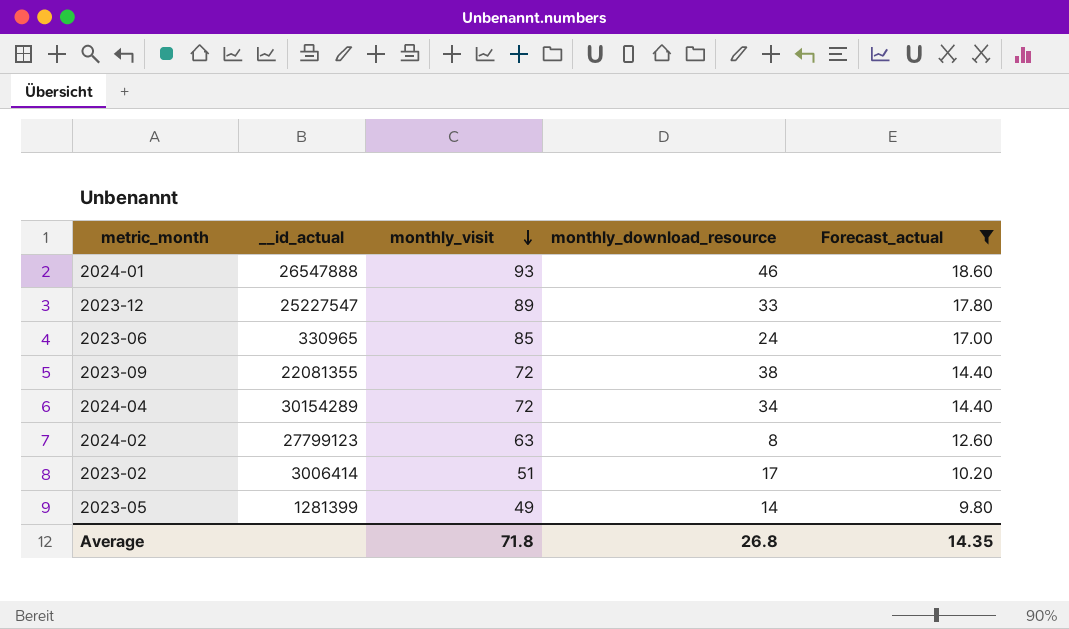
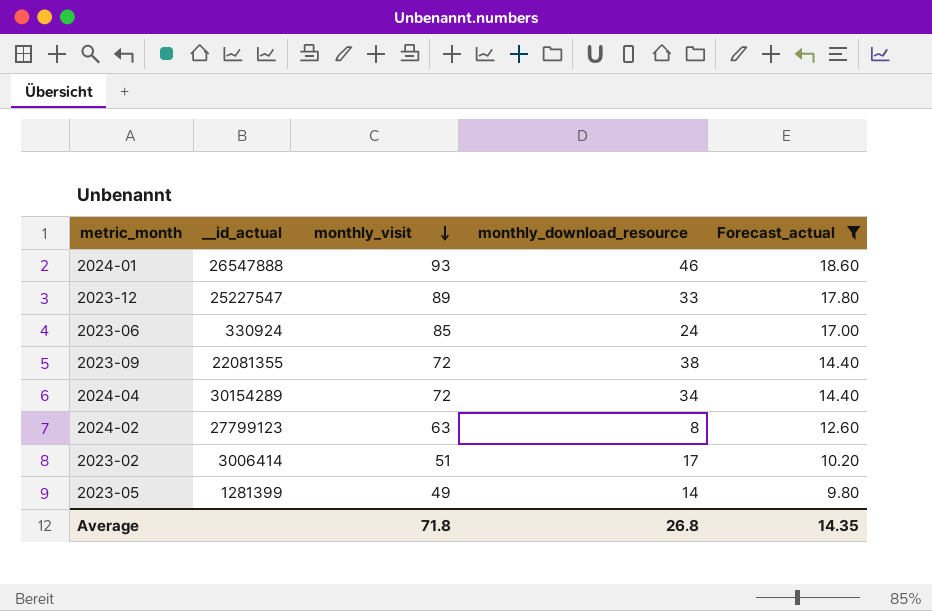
2023-06 | __id_actual: 330965 -> 330924

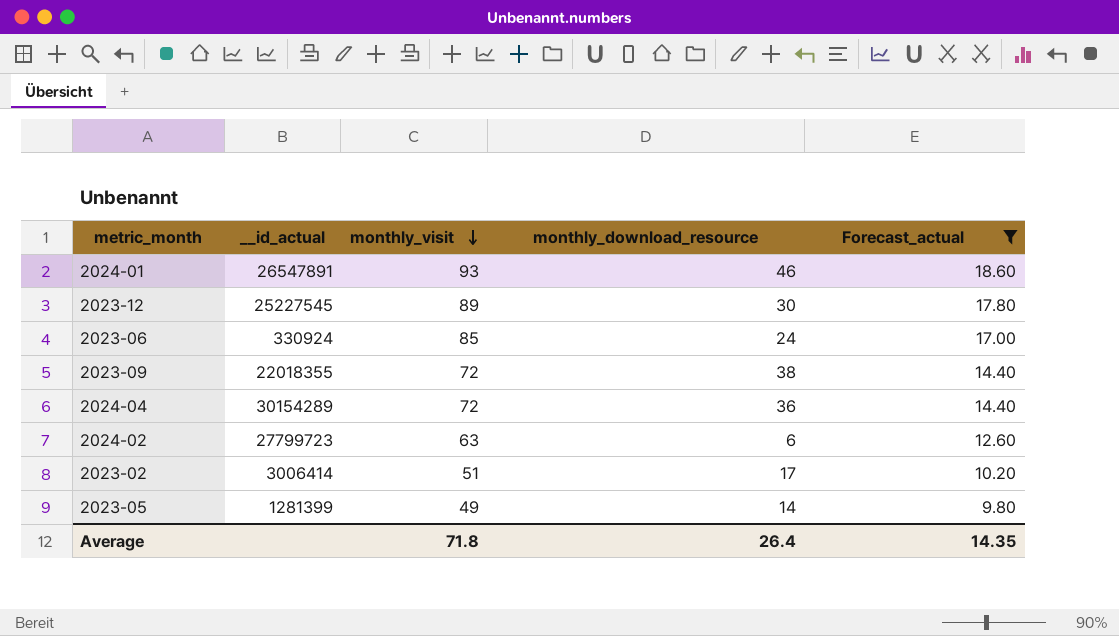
2024-01 | __id_actual: 26547888 -> 26547891
2023-12 | __id_actual: 25227547 -> 25227545
2023-12 | monthly_download_resource: 33 -> 30
2023-09 | __id_actual: 22081355 -> 22018355
2024-04 | monthly_download_resource: 34 -> 36
2024-02 | __id_actual: 27799123 -> 27799723
2024-02 | monthly_download_resource: 8 -> 6
Average | monthly_download_resource: 26.8 -> 26.4

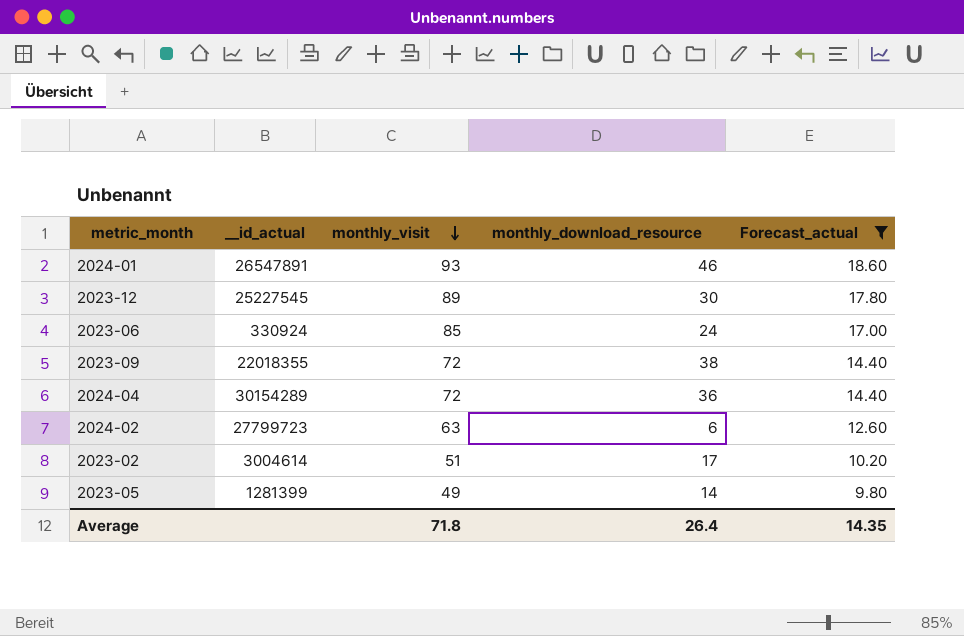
2023-02 | __id_actual: 3006414 -> 3004614

